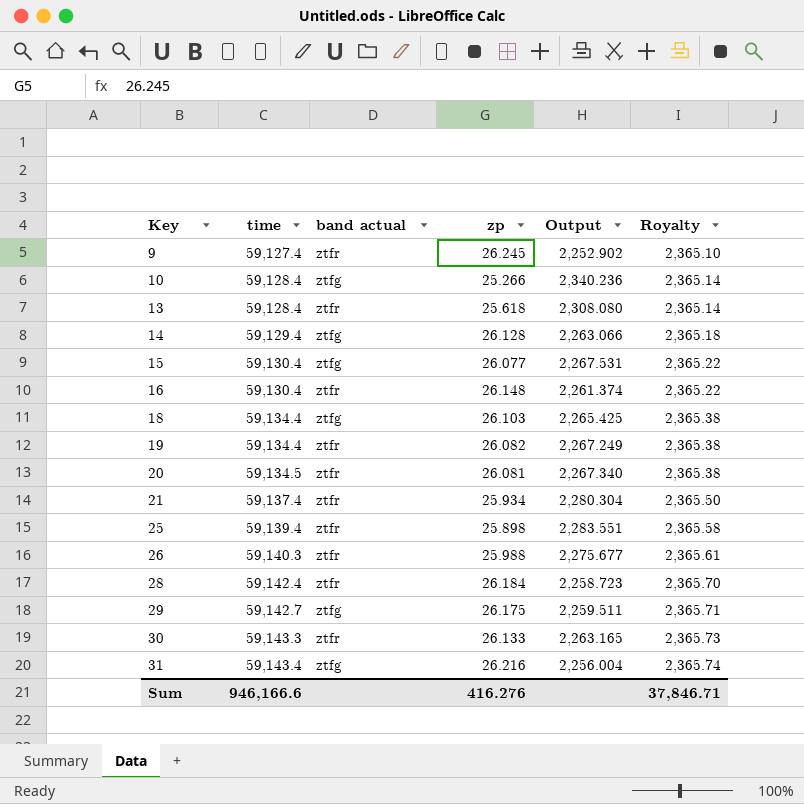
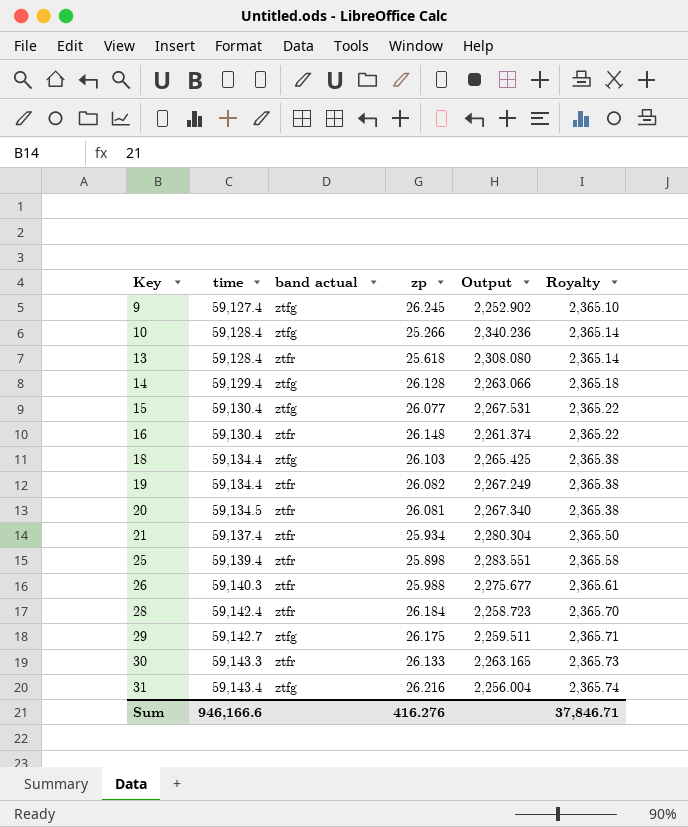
9 | band actual: ztfr -> ztfg

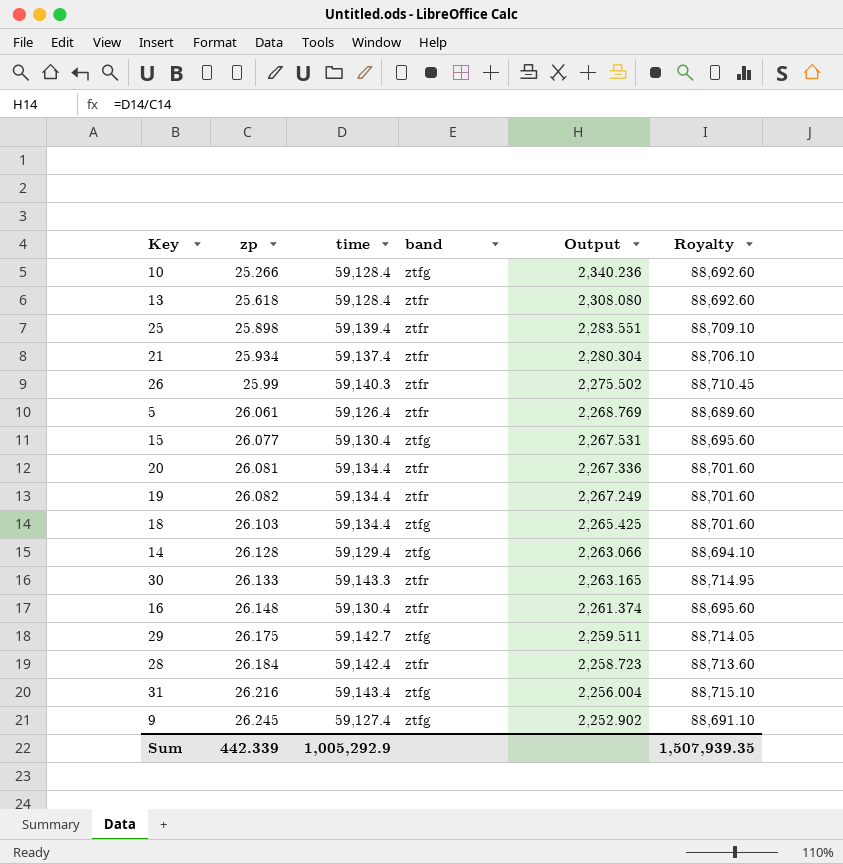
row order: Key ascending -> zp ascending
column zp | position: 4 -> 2
column name: band actual -> band
column Royalty | formula: [time] * 0.04 -> [time] * 1.5
26 | zp: 25.988 -> 25.99
26 | Output: 2,275.677 -> 2,275.502
row 5: none -> 26.061 | 59,126.4 | ztfr | 2,268.769 | 88,689.60
20 | time: 59,134.5 -> 59,134.4
20 | Output: 2,267.340 -> 2,267.336
Sum | zp: 416.276 -> 442.339
Sum | time: 946,166.6 -> 1,005,292.9
Sum | Royalty: 37,846.71 -> 1,507,939.35

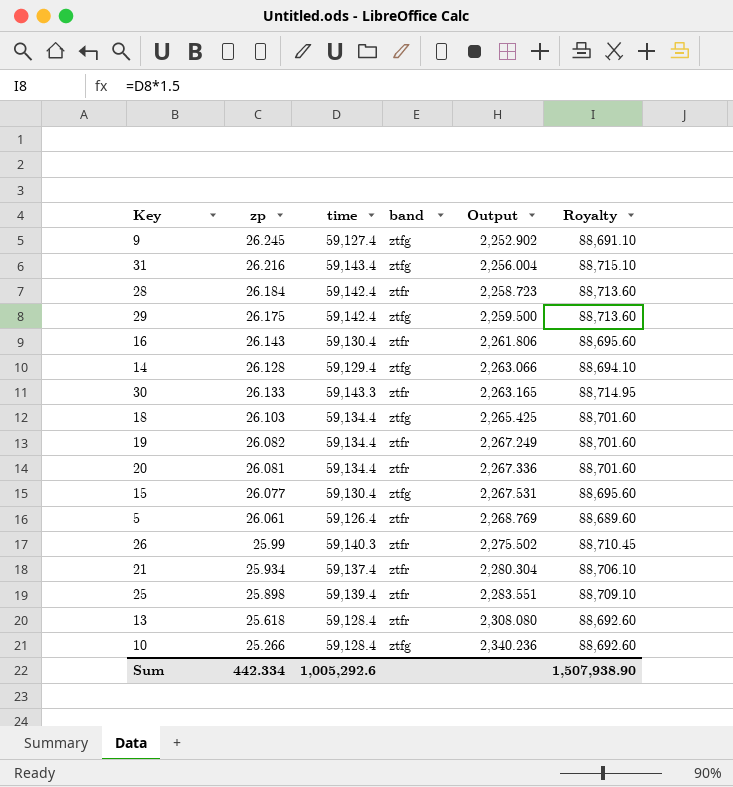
row order: zp ascending -> Output ascending
29 | time: 59,142.7 -> 59,142.4
29 | Output: 2,259.511 -> 2,259.500
29 | Royalty: 88,714.05 -> 88,713.60
16 | zp: 26.148 -> 26.143
16 | Output: 2,261.374 -> 2,261.806
Sum | zp: 442.339 -> 442.334
Sum | time: 1,005,292.9 -> 1,005,292.6
Sum | Royalty: 1,507,939.35 -> 1,507,938.90

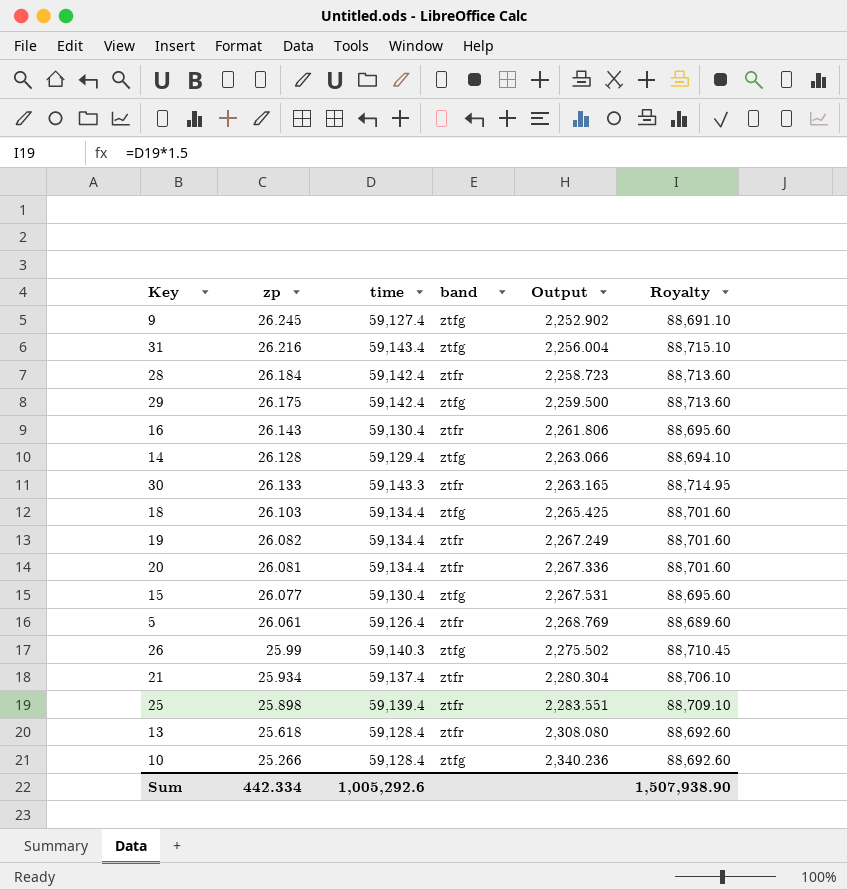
26 | band: ztfr -> ztfg

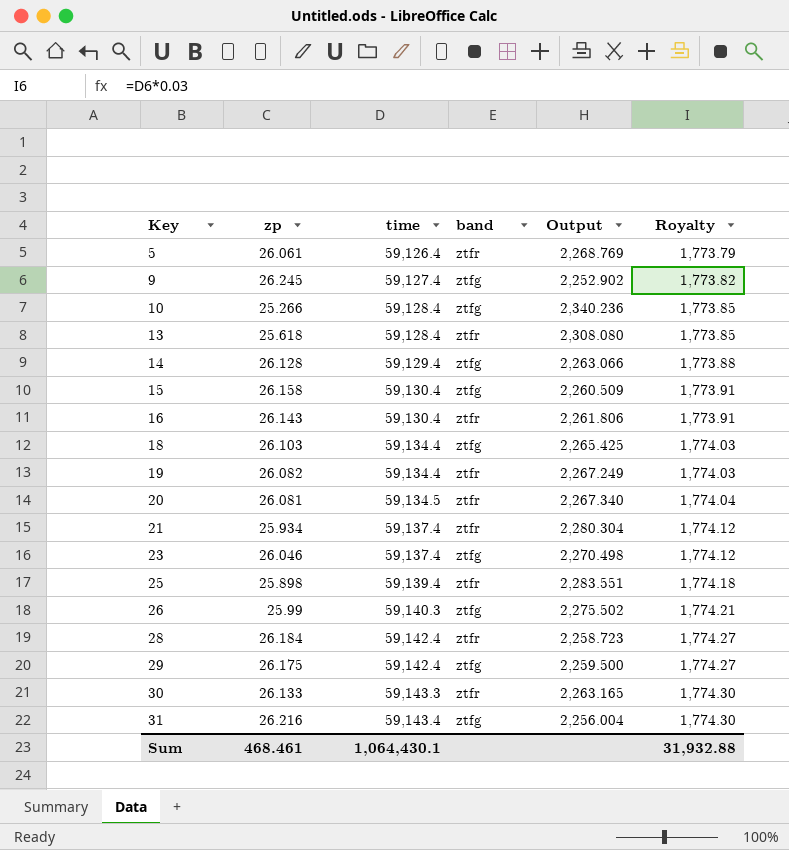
row order: Output ascending -> Key ascending
column Royalty | formula: [time] * 1.5 -> [time] * 0.03
15 | zp: 26.077 -> 26.158
15 | Output: 2,267.531 -> 2,260.509
20 | time: 59,134.4 -> 59,134.5
20 | Output: 2,267.336 -> 2,267.340
row 23: none -> 26.046 | 59,137.4 | ztfg | 2,270.498 | 1,774.12
Sum | zp: 442.334 -> 468.461
Sum | time: 1,005,292.6 -> 1,064,430.1
Sum | Royalty: 1,507,938.90 -> 31,932.88

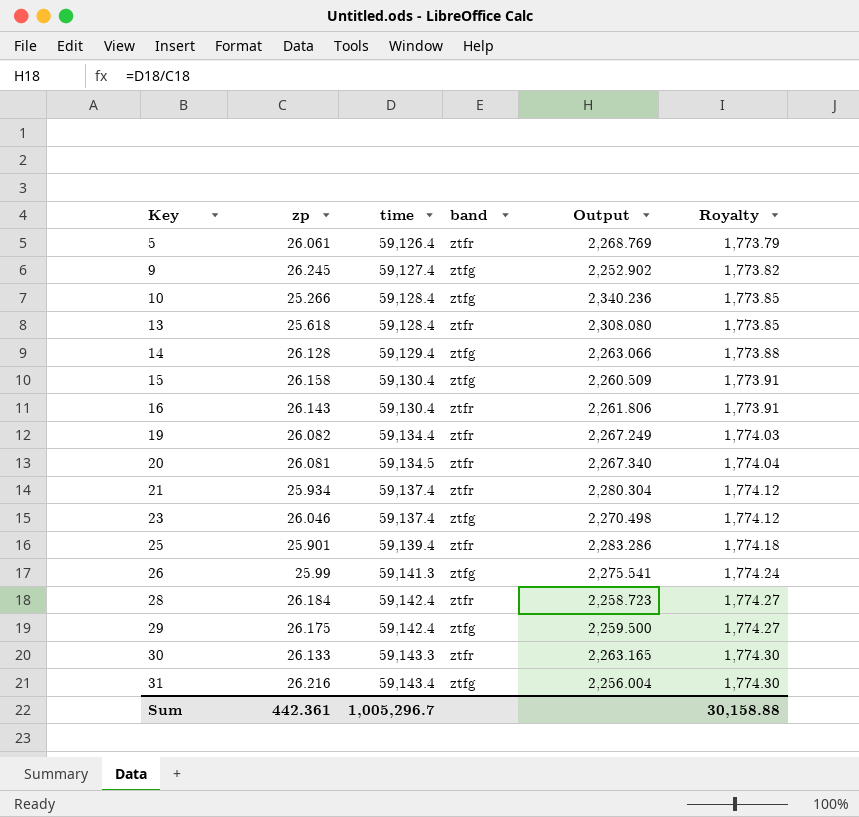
row 18: 26.103 | 59,134.4 | ztfg | 2,265.425 | 1,774.03 -> none
25 | zp: 25.898 -> 25.901
25 | Output: 2,283.551 -> 2,283.286
26 | time: 59,140.3 -> 59,141.3
26 | Output: 2,275.502 -> 2,275.541
26 | Royalty: 1,774.21 -> 1,774.24
Sum | zp: 468.461 -> 442.361
Sum | time: 1,064,430.1 -> 1,005,296.7
Sum | Royalty: 31,932.88 -> 30,158.88

